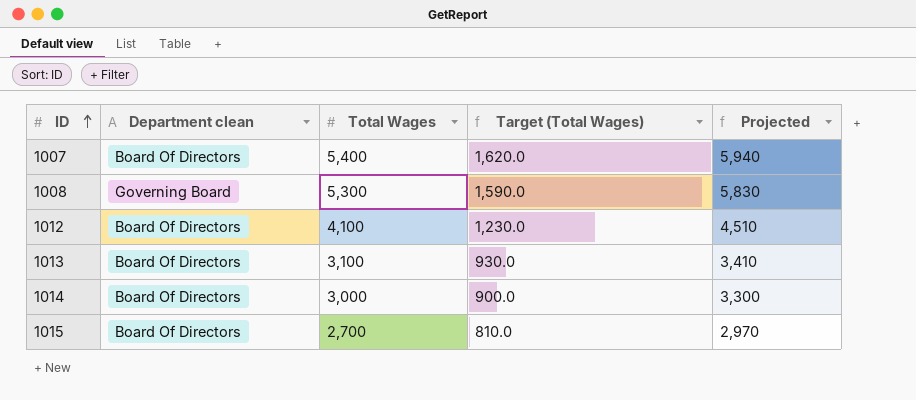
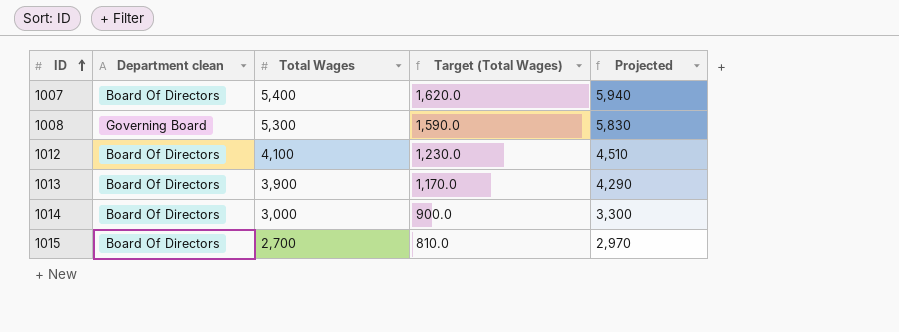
1013 | Total Wages: 3,100 -> 3,900
1013 | Target (Total Wages): 930.0 -> 1,170.0
1013 | Projected: 3,410 -> 4,290

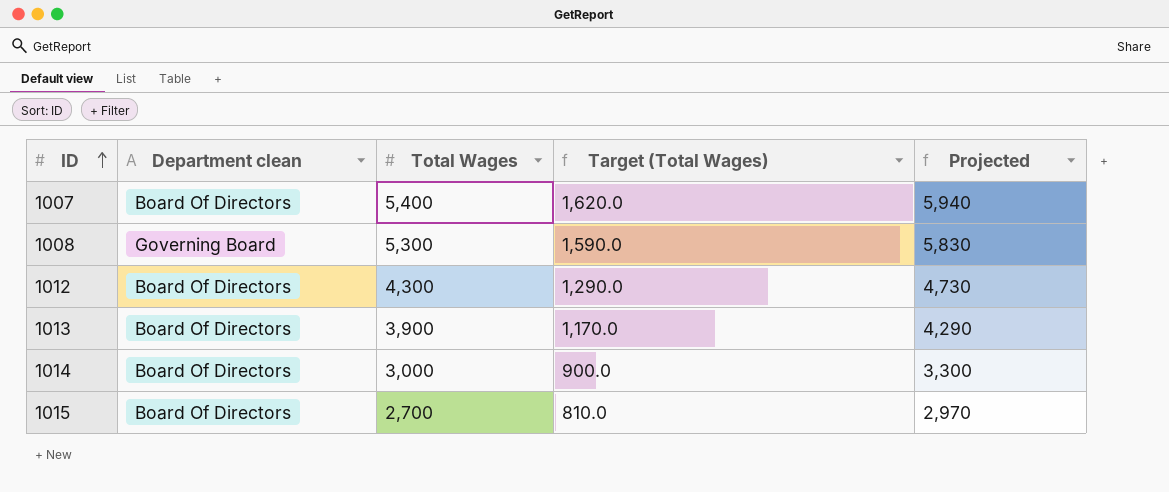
1012 | Total Wages: 4,100 -> 4,300
1012 | Target (Total Wages): 1,230.0 -> 1,290.0
1012 | Projected: 4,510 -> 4,730

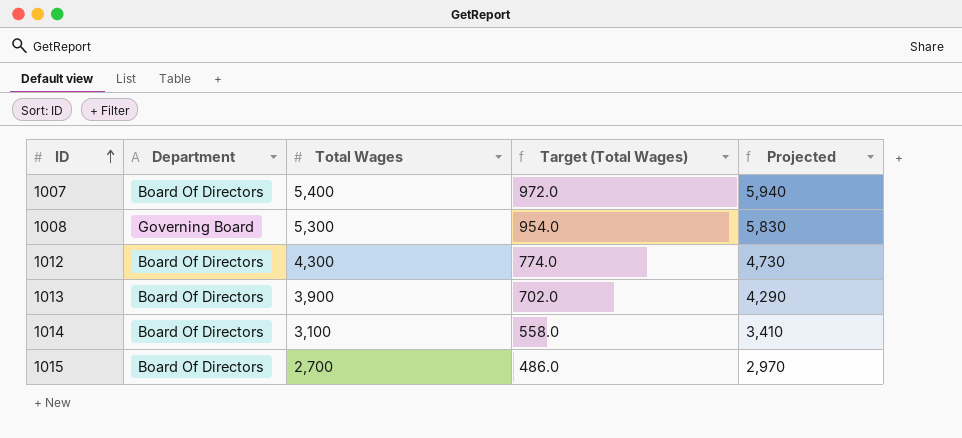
column name: Department clean -> Department
column Target (Total Wages) | formula: [Total Wages] * 0.3 -> [Total Wages] * 0.18
1014 | Total Wages: 3,000 -> 3,100
1014 | Projected: 3,300 -> 3,410

